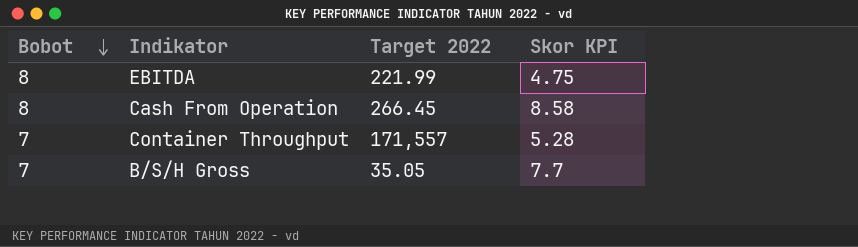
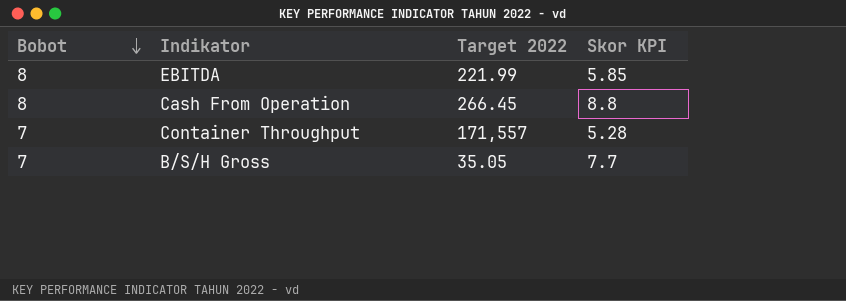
EBITDA | Skor KPI: 4.75 -> 5.85
Cash From Operation | Skor KPI: 8.58 -> 8.8

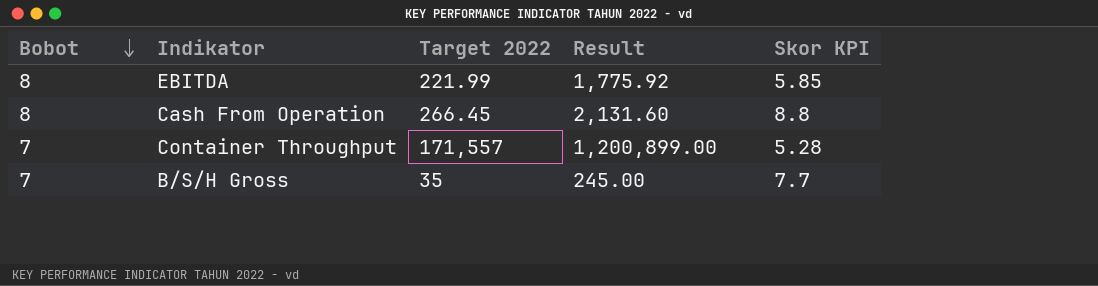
column Result | formula: none -> [Bobot] * [Target 2022]
B/S/H Gross | Target 2022: 35.05 -> 35

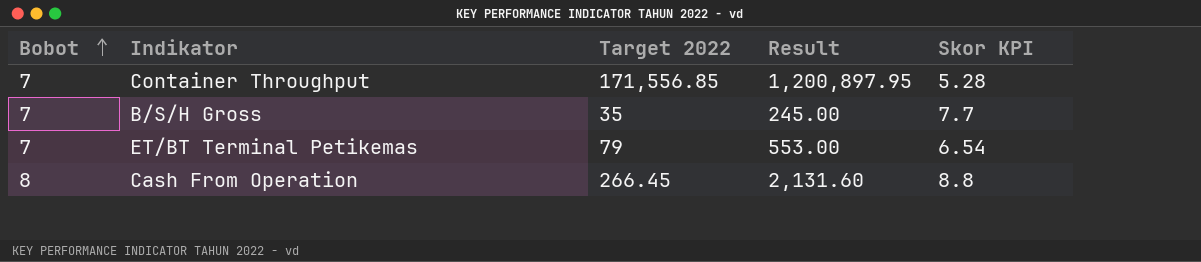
row order: Bobot descending -> Bobot ascending
row EBITDA: 8 | 221.99 | 1,775.92 | 5.85 -> none
Container Throughput | Target 2022: 171,557 -> 171,556.85
Container Throughput | Result: 1,200,899.00 -> 1,200,897.95
row ET/BT Terminal Petikemas: none -> 7 | 79 | 553.00 | 6.54

